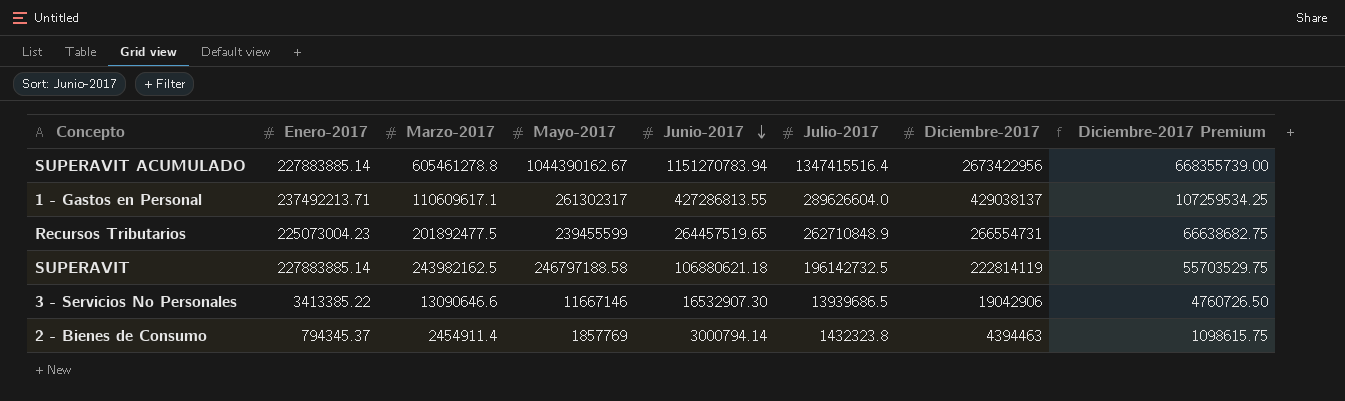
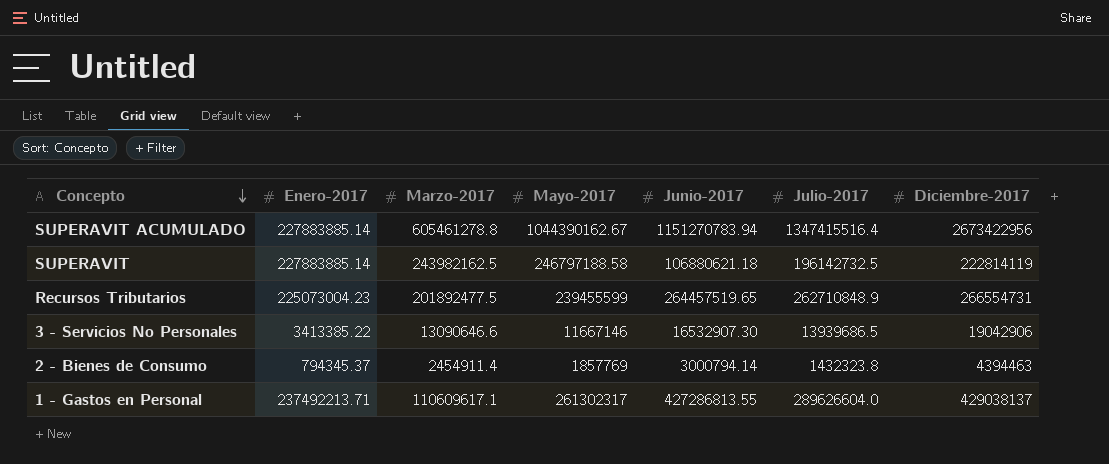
row order: Junio-2017 descending -> Concepto descending
column Diciembre-2017 Premium | formula: [Diciembre-2017] * 0.25 -> none

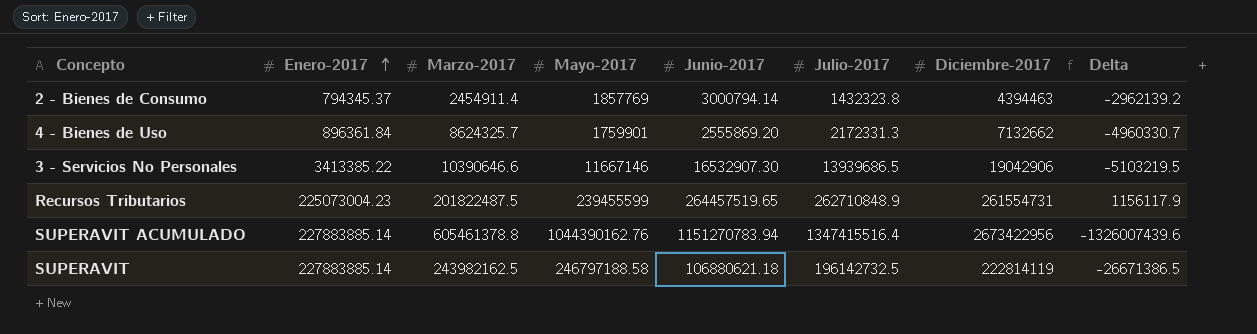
row order: Concepto descending -> Enero-2017 ascending
column Delta | formula: none -> [Julio-2017] - [Diciembre-2017]
row 1 - Gastos en Personal: 237492213.71 | 110609617.1 | 261302317 | 427286813.55 | 289626604.0 | 429038137 -> none
row 4 - Bienes de Uso: none -> 896361.84 | 8624325.7 | 1759901 | 2555869.20 | 2172331.3 | 7132662 | -4960330.7
3 - Servicios No Personales | Marzo-2017: 13090646.6 -> 10390646.6
Recursos Tributarios | Marzo-2017: 201892477.5 -> 201822487.5
Recursos Tributarios | Diciembre-2017: 266554731 -> 261554731
SUPERAVIT ACUMULADO | Marzo-2017: 605461278.8 -> 605461378.8
SUPERAVIT ACUMULADO | Mayo-2017: 1044390162.67 -> 1044390162.76

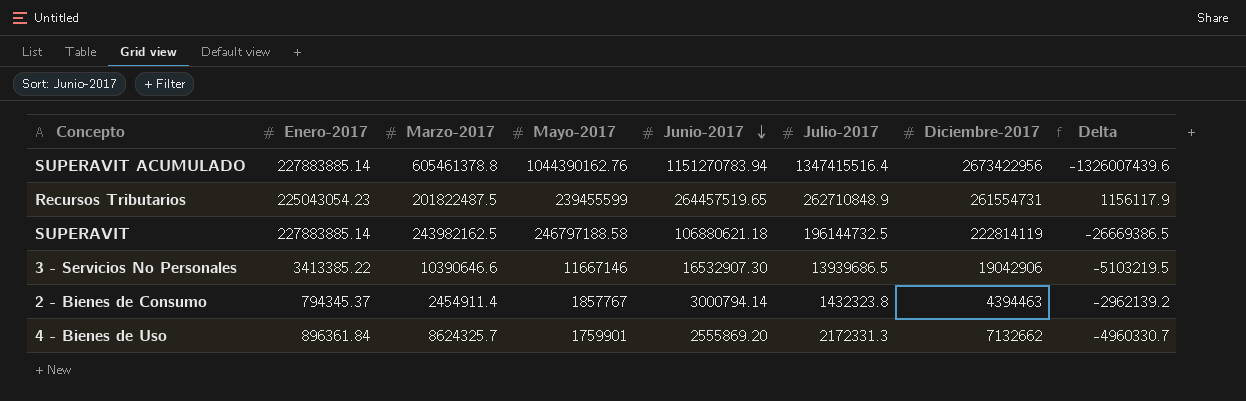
row order: Enero-2017 ascending -> Junio-2017 descending
Recursos Tributarios | Enero-2017: 225073004.23 -> 225043054.23
SUPERAVIT | Julio-2017: 196142732.5 -> 196144732.5
SUPERAVIT | Delta: -26671386.5 -> -26669386.5
2 - Bienes de Consumo | Mayo-2017: 1857769 -> 1857767

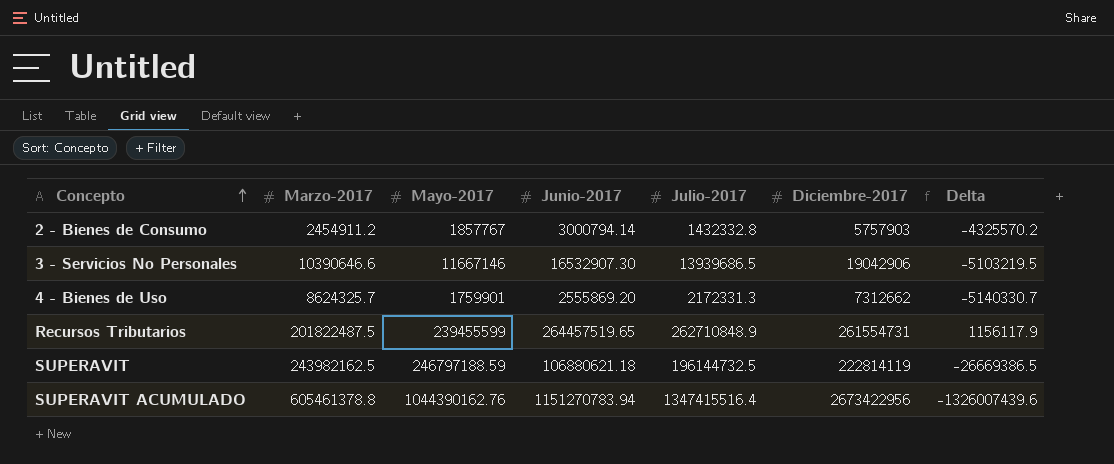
row order: Junio-2017 descending -> Concepto ascending
column Enero-2017 | position: 2 -> none
2 - Bienes de Consumo | Marzo-2017: 2454911.4 -> 2454911.2
2 - Bienes de Consumo | Julio-2017: 1432323.8 -> 1432332.8
2 - Bienes de Consumo | Diciembre-2017: 4394463 -> 5757903
2 - Bienes de Consumo | Delta: -2962139.2 -> -4325570.2
4 - Bienes de Uso | Diciembre-2017: 7132662 -> 7312662
4 - Bienes de Uso | Delta: -4960330.7 -> -5140330.7
SUPERAVIT | Mayo-2017: 246797188.58 -> 246797188.59

